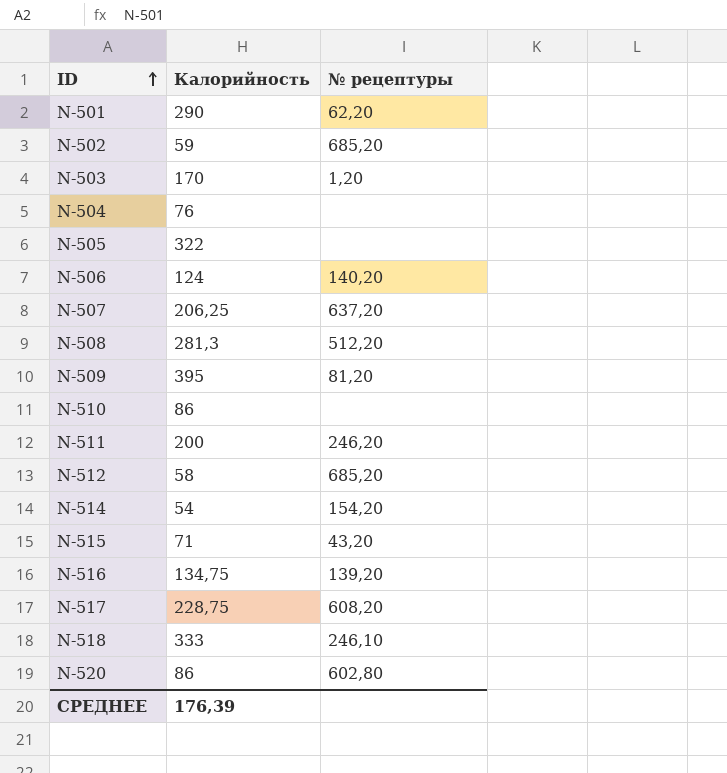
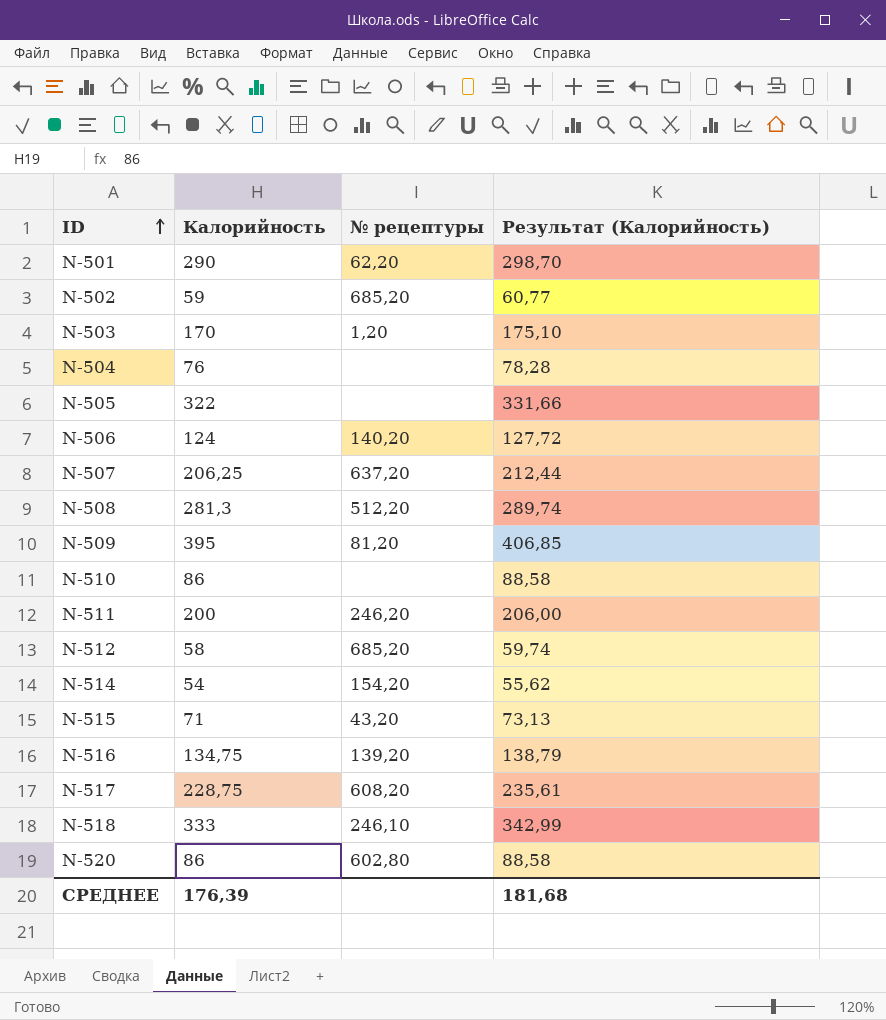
column Результат (Калорийность) | formula: none -> [Калорийность] * 1,03

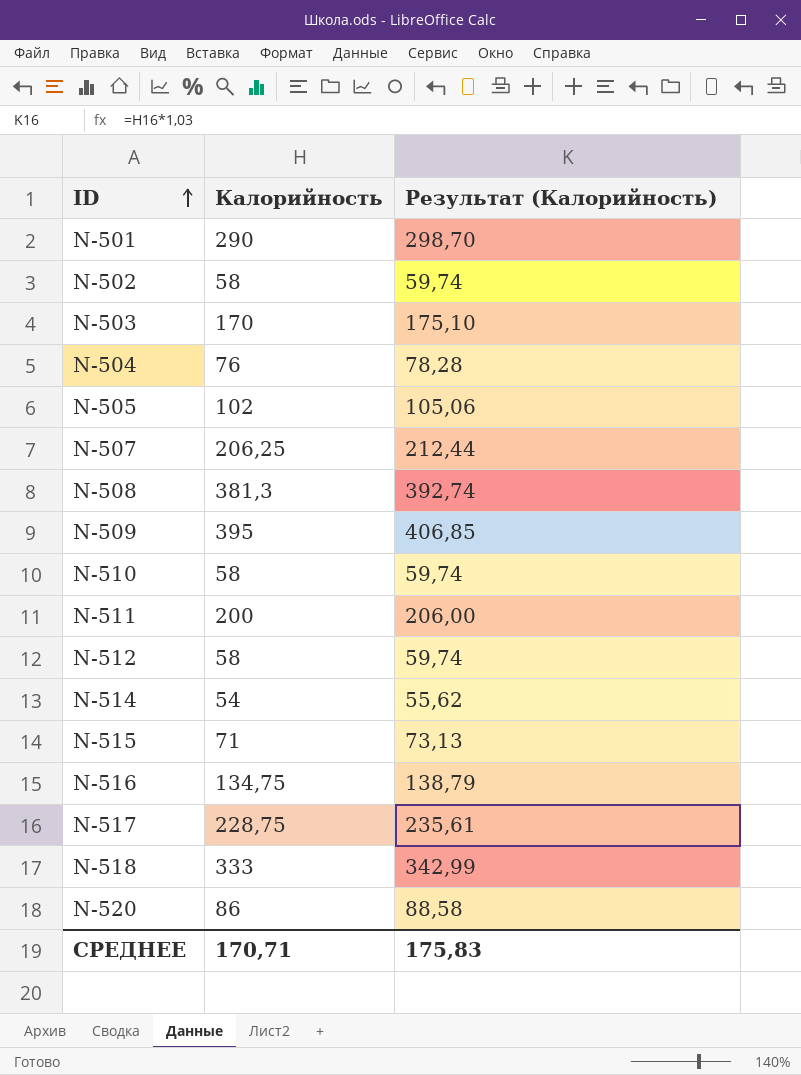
column № рецептуры | position: 3 -> none
row N-506: 124 | 140,20 | 127,72 -> none
N-502 | Калорийность: 59 -> 58
N-502 | Результат (Калорийность): 60,77 -> 59,74
N-505 | Калорийность: 322 -> 102
N-505 | Результат (Калорийность): 331,66 -> 105,06
N-508 | Калорийность: 281,3 -> 381,3
N-508 | Результат (Калорийность): 289,74 -> 392,74
N-510 | Калорийность: 86 -> 58
N-510 | Результат (Калорийность): 88,58 -> 59,74
СРЕДНЕЕ | Калорийность: 176,39 -> 170,71
СРЕДНЕЕ | Результат (Калорийность): 181,68 -> 175,83

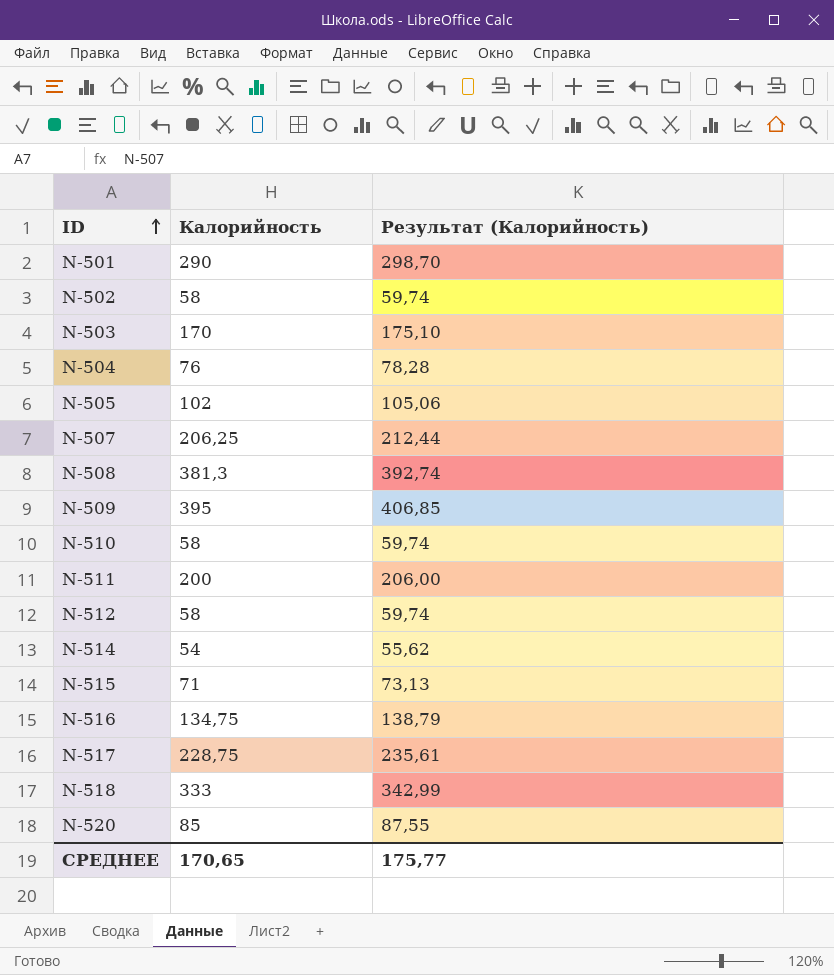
N-520 | Калорийность: 86 -> 85
N-520 | Результат (Калорийность): 88,58 -> 87,55
СРЕДНЕЕ | Калорийность: 170,71 -> 170,65
СРЕДНЕЕ | Результат (Калорийность): 175,83 -> 175,77

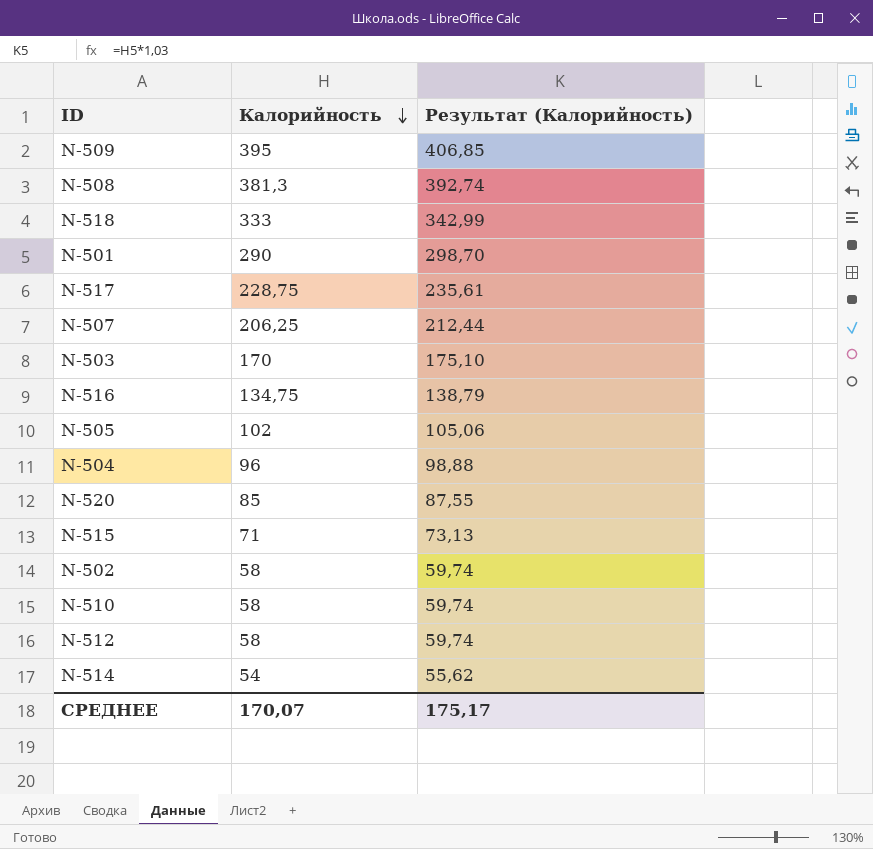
row order: ID ascending -> Калорийность descending
row N-511: 200 | 206,00 -> none
N-504 | Калорийность: 76 -> 96
N-504 | Результат (Калорийность): 78,28 -> 98,88
СРЕДНЕЕ | Калорийность: 170,65 -> 170,07
СРЕДНЕЕ | Результат (Калорийность): 175,77 -> 175,17

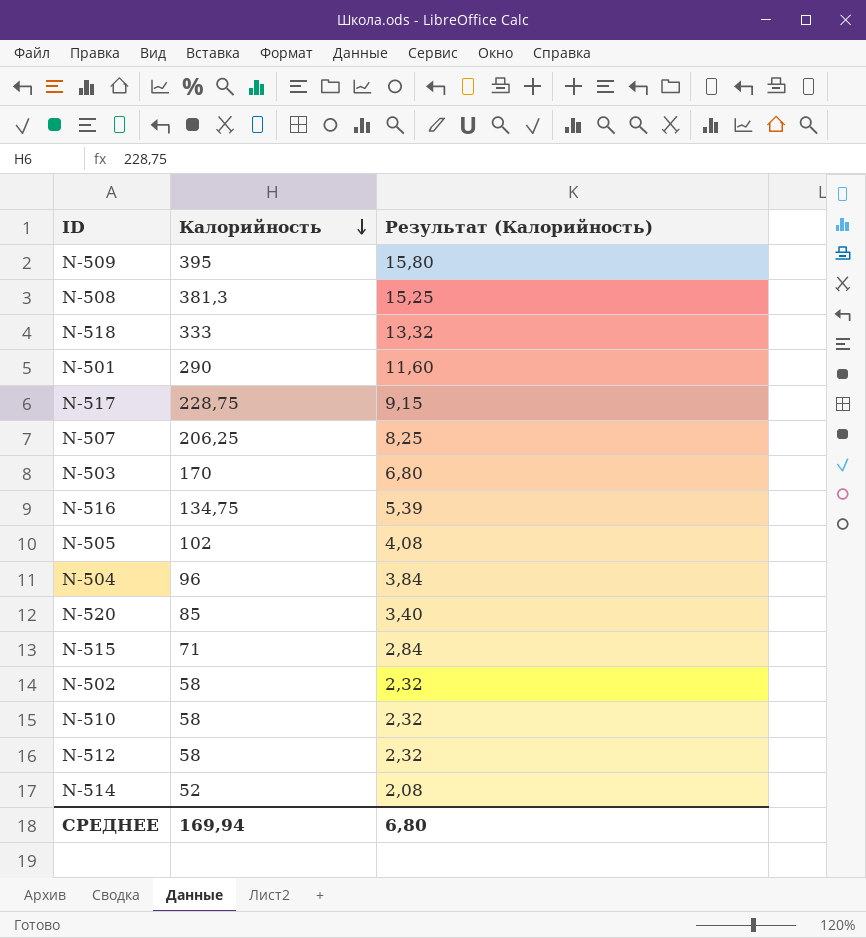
column Результат (Калорийность) | formula: [Калорийность] * 1,03 -> [Калорийность] * 0,04
N-514 | Калорийность: 54 -> 52
СРЕДНЕЕ | Калорийность: 170,07 -> 169,94
СРЕДНЕЕ | Результат (Калорийность): 175,17 -> 6,80

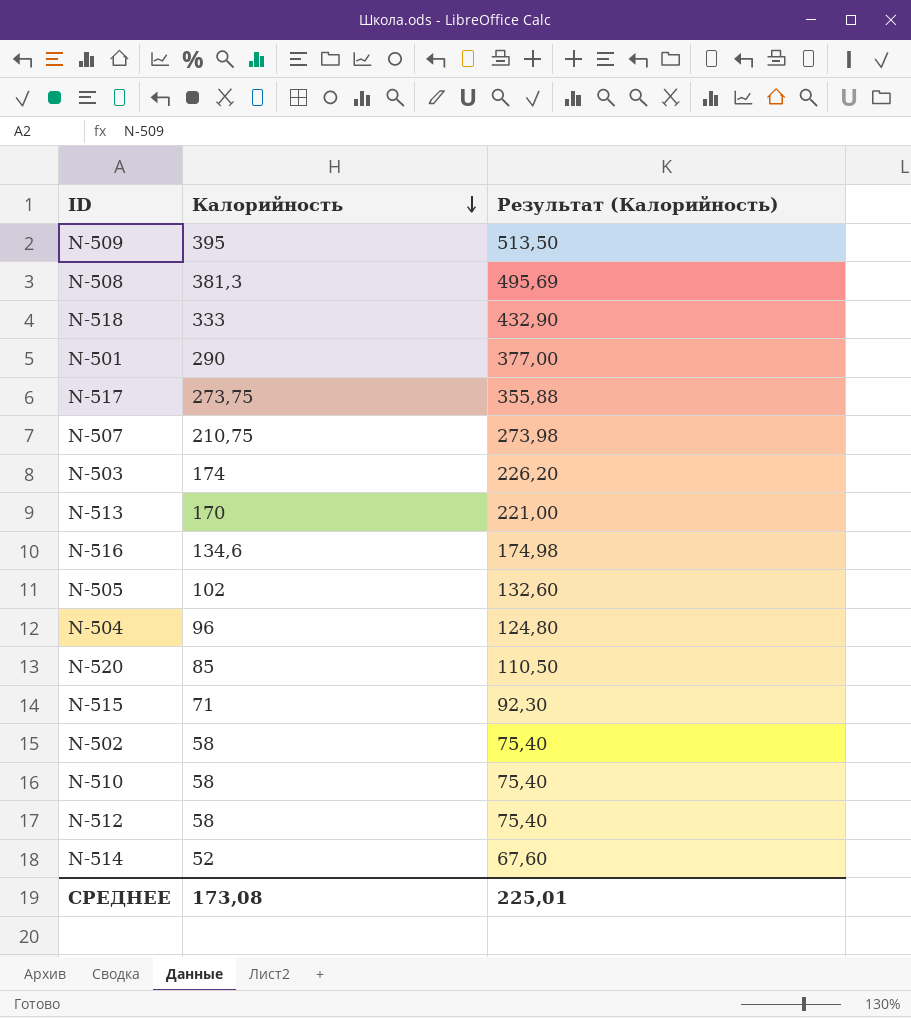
column Результат (Калорийность) | formula: [Калорийность] * 0,04 -> [Калорийность] * 1,3
N-517 | Калорийность: 228,75 -> 273,75
N-507 | Калорийность: 206,25 -> 210,75
N-503 | Калорийность: 170 -> 174
row N-513: none -> 170 | 221,00
N-516 | Калорийность: 134,75 -> 134,6
СРЕДНЕЕ | Калорийность: 169,94 -> 173,08
СРЕДНЕЕ | Результат (Калорийность): 6,80 -> 225,01

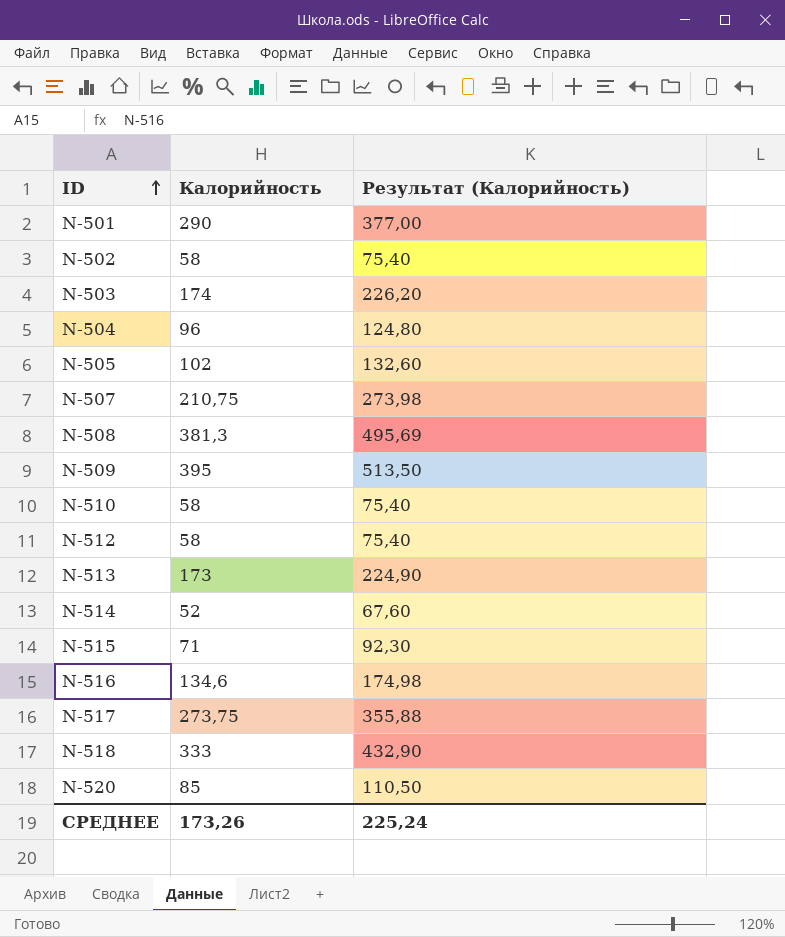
row order: Калорийность descending -> ID ascending
N-513 | Калорийность: 170 -> 173
N-513 | Результат (Калорийность): 221,00 -> 224,90
СРЕДНЕЕ | Калорийность: 173,08 -> 173,26
СРЕДНЕЕ | Результат (Калорийность): 225,01 -> 225,24

